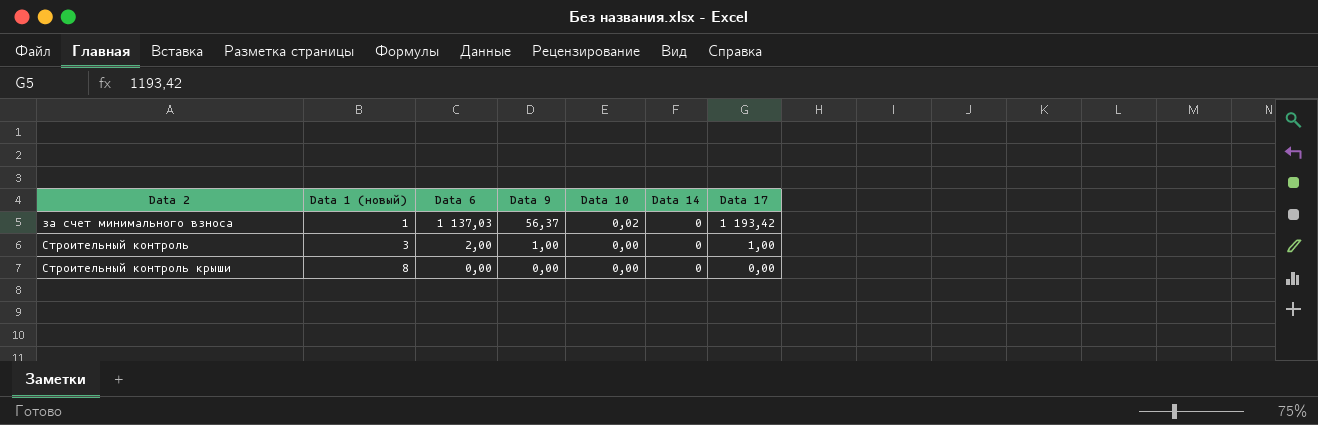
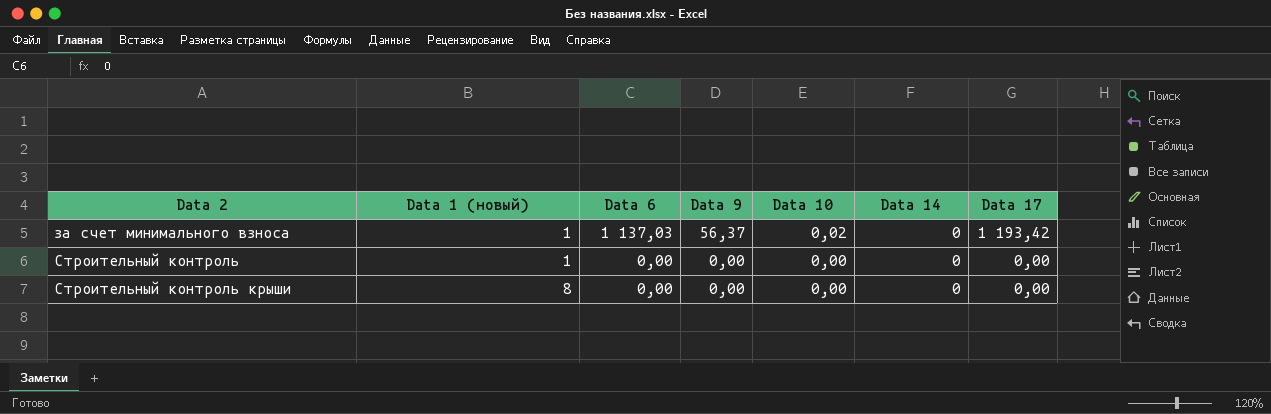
Строительный контроль | Data 1 (новый): 3 -> 1
Строительный контроль | Data 6: 2,00 -> 0,00
Строительный контроль | Data 9: 1,00 -> 0,00
Строительный контроль | Data 17: 1,00 -> 0,00

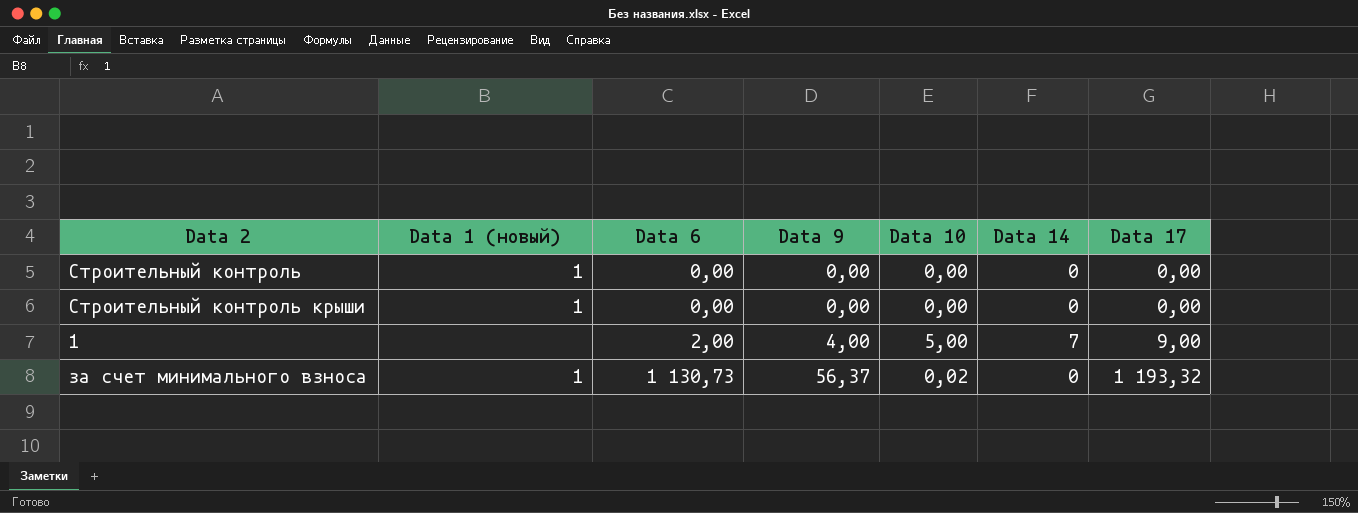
row order: Data 2 ascending -> Data 6 ascending
Строительный контроль крыши | Data 1 (новый): 8 -> 1
row 1: none -> none | 2,00 | 4,00 | 5,00 | 7 | 9,00
за счет минимального взноса | Data 6: 1 137,03 -> 1 130,73
за счет минимального взноса | Data 17: 1 193,42 -> 1 193,32

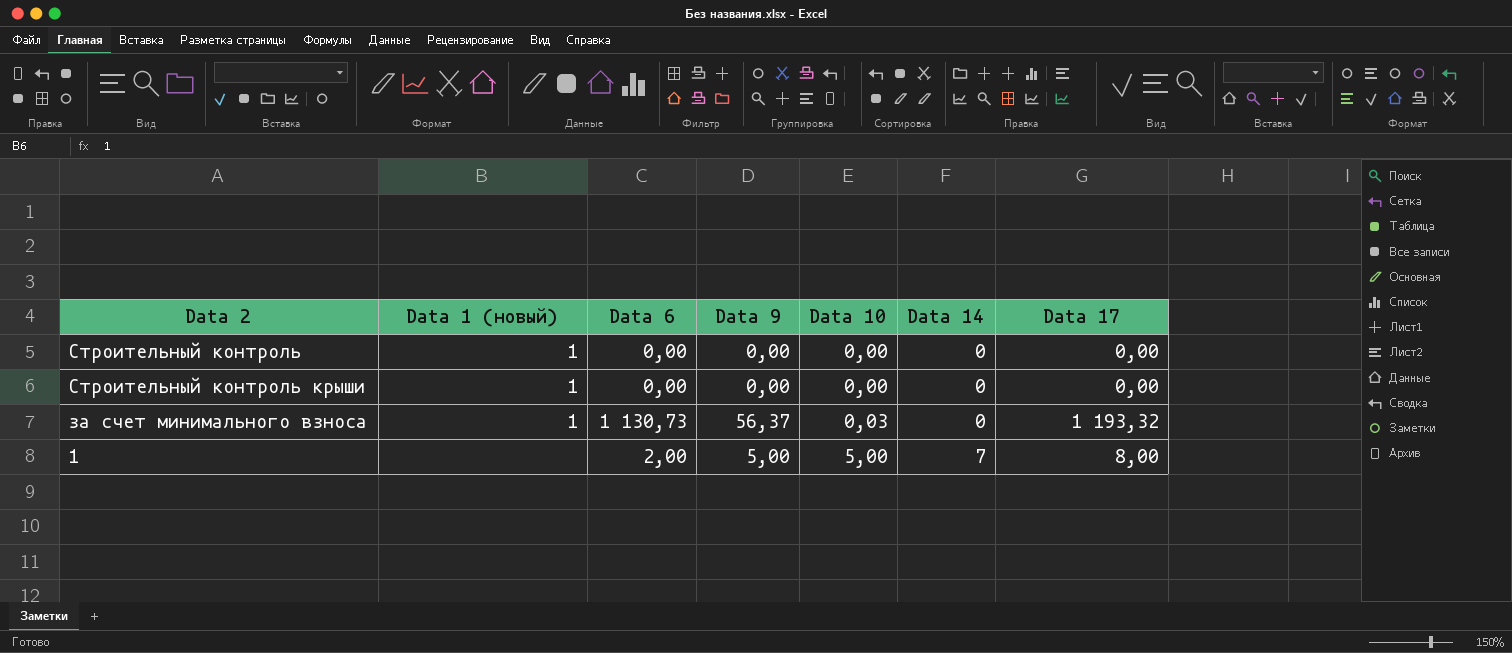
row order: Data 6 ascending -> Data 10 ascending
за счет минимального взноса | Data 10: 0,02 -> 0,03
1 | Data 9: 4,00 -> 5,00
1 | Data 17: 9,00 -> 8,00

